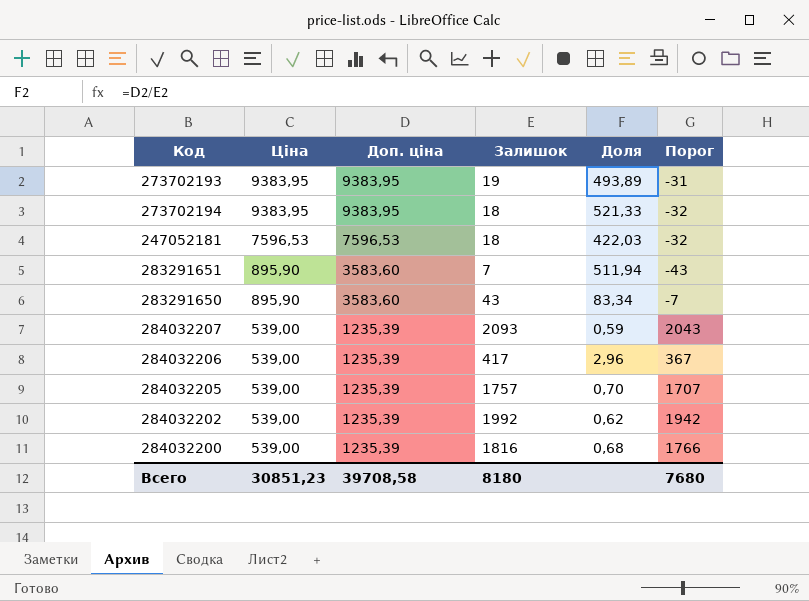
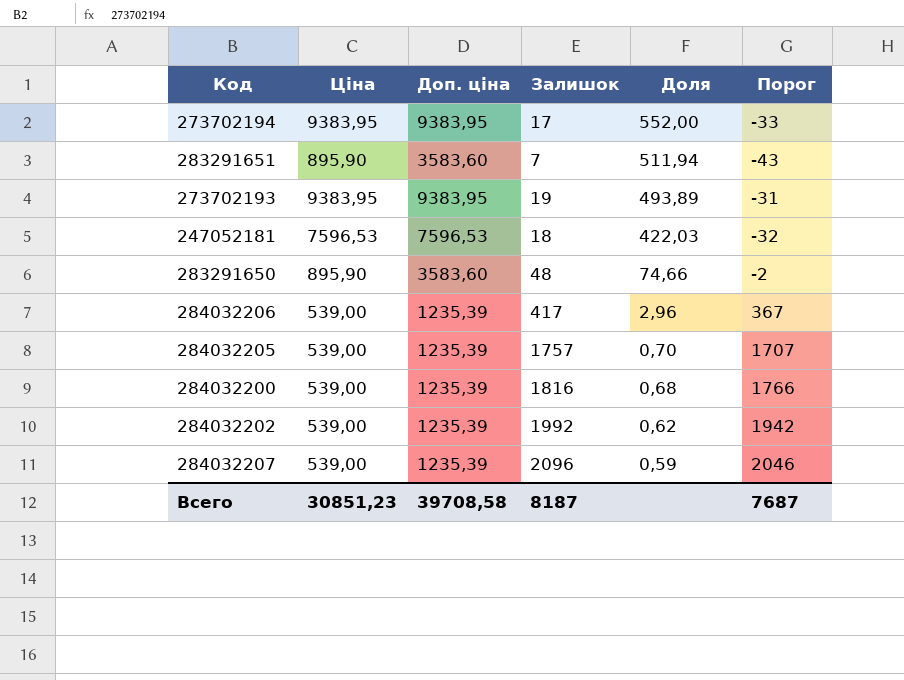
row order: Ціна descending -> Доля descending
273702194 | Залишок: 18 -> 17
273702194 | Доля: 521,33 -> 552,00
273702194 | Порог: -32 -> -33
283291650 | Залишок: 43 -> 48
283291650 | Доля: 83,34 -> 74,66
283291650 | Порог: -7 -> -2
284032207 | Залишок: 2093 -> 2096
284032207 | Порог: 2043 -> 2046
Всего | Залишок: 8180 -> 8187
Всего | Порог: 7680 -> 7687

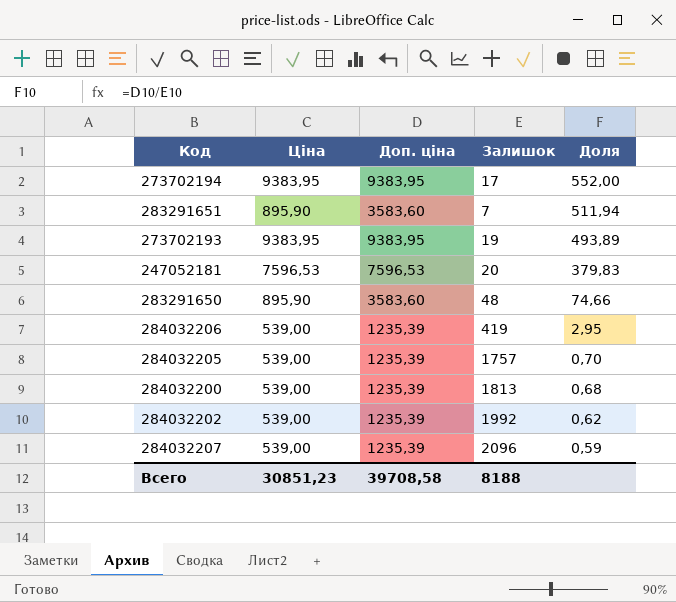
column Порог | formula: [Залишок] - 50 -> none
247052181 | Залишок: 18 -> 20
247052181 | Доля: 422,03 -> 379,83
284032206 | Залишок: 417 -> 419
284032206 | Доля: 2,96 -> 2,95
284032200 | Залишок: 1816 -> 1813
Всего | Залишок: 8187 -> 8188

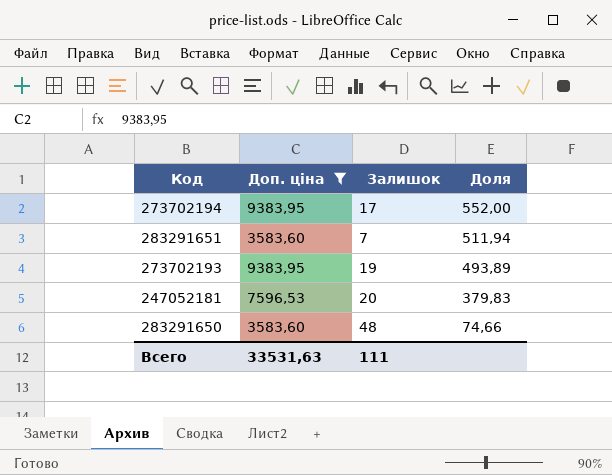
filter: none -> Доп. ціна != 1235,39
column Ціна | position: 2 -> none
Всего | Доп. ціна: 39708,58 -> 33531,63
Всего | Залишок: 8188 -> 111

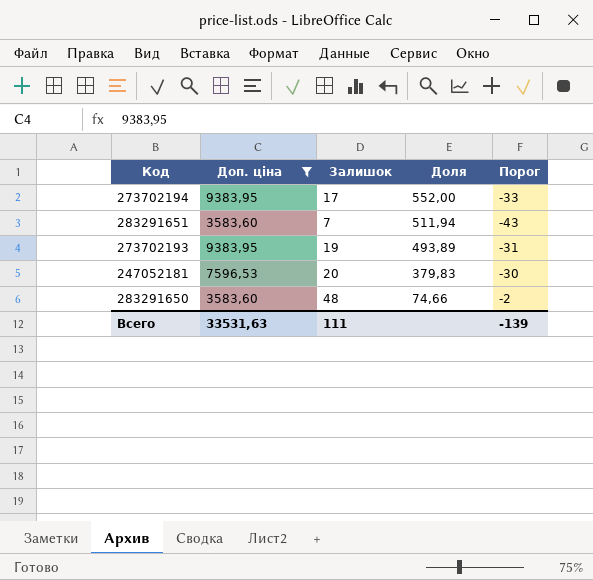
column Порог | formula: none -> [Залишок] - 50

